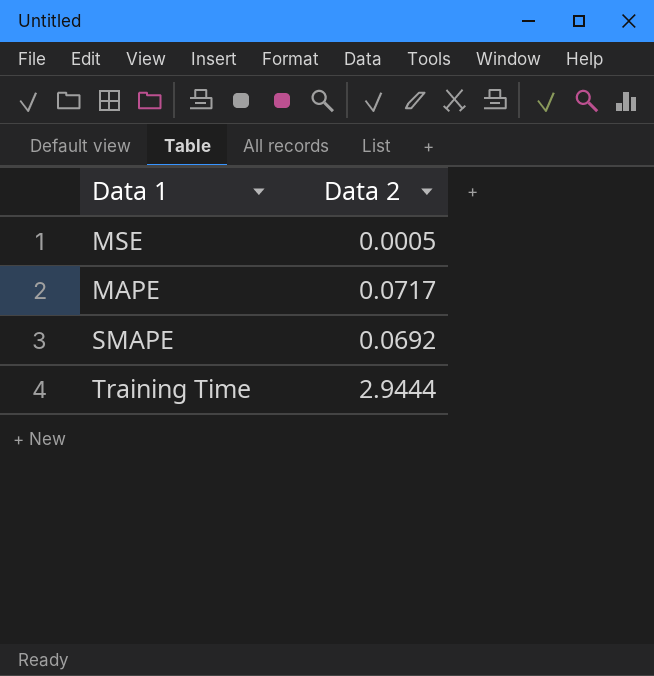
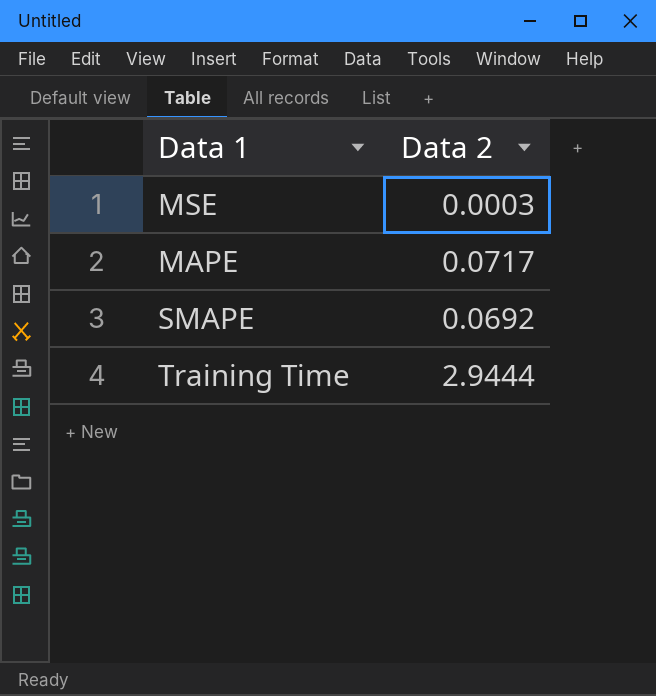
MSE | Data 2: 0.0005 -> 0.0003

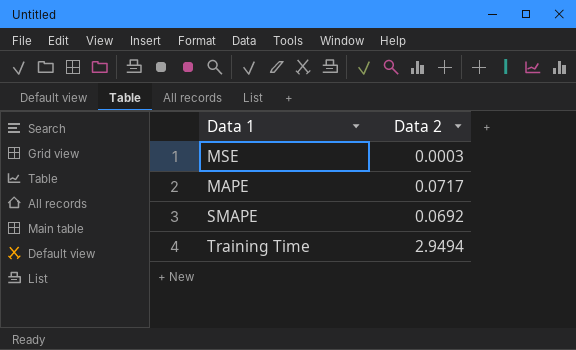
Training Time | Data 2: 2.9444 -> 2.9494

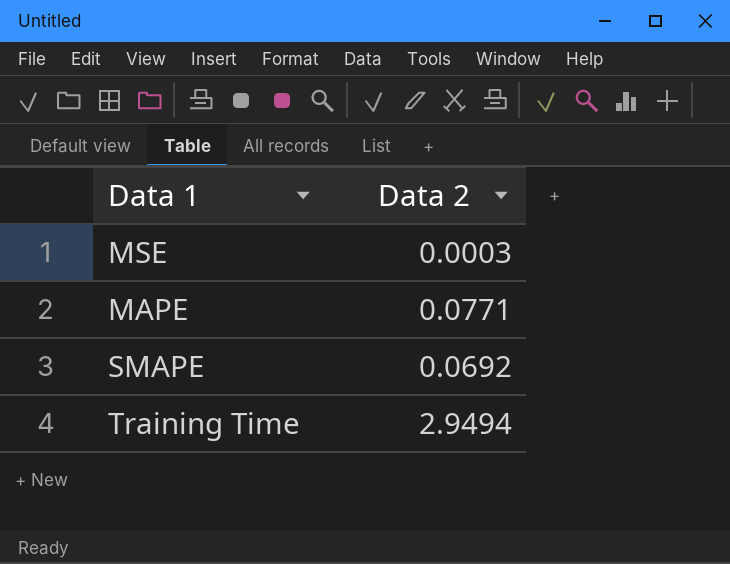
MAPE | Data 2: 0.0717 -> 0.0771

